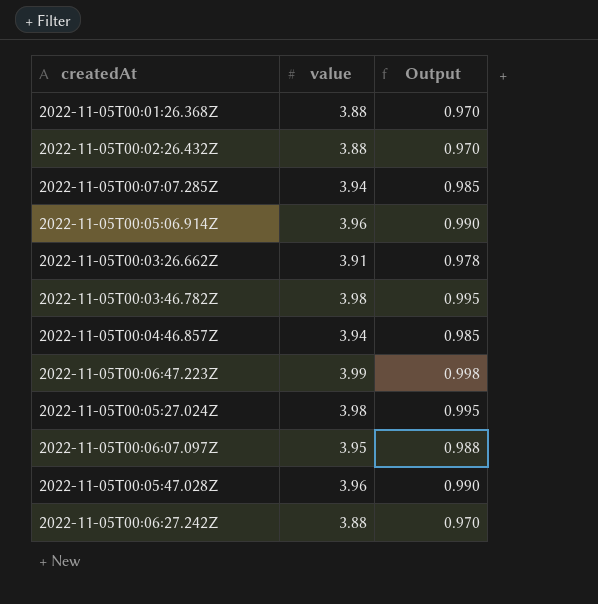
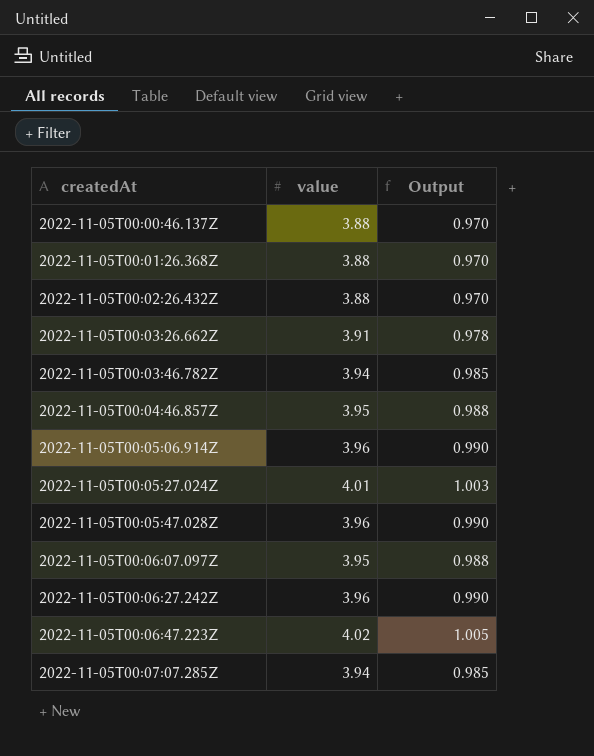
row order: none -> createdAt ascending
row 2022-11-05T00:00:46.137Z: none -> 3.88 | 0.970
2022-11-05T00:03:46.782Z | value: 3.98 -> 3.94
2022-11-05T00:03:46.782Z | Output: 0.995 -> 0.985
2022-11-05T00:04:46.857Z | value: 3.94 -> 3.95
2022-11-05T00:04:46.857Z | Output: 0.985 -> 0.988
2022-11-05T00:05:27.024Z | value: 3.98 -> 4.01
2022-11-05T00:05:27.024Z | Output: 0.995 -> 1.003
2022-11-05T00:06:27.242Z | value: 3.88 -> 3.96
2022-11-05T00:06:27.242Z | Output: 0.970 -> 0.990
2022-11-05T00:06:47.223Z | value: 3.99 -> 4.02
2022-11-05T00:06:47.223Z | Output: 0.998 -> 1.005

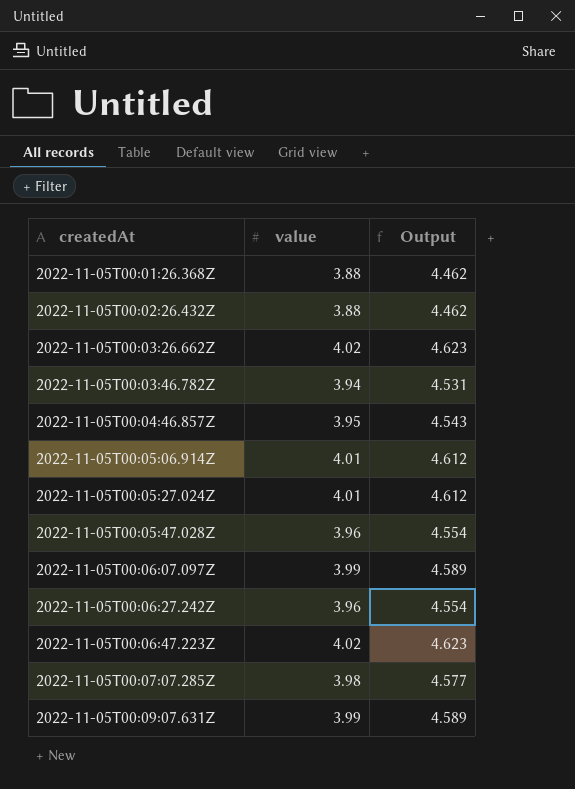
column Output | formula: [value] * 0.25 -> [value] * 1.15
row 2022-11-05T00:00:46.137Z: 3.88 | 0.970 -> none
2022-11-05T00:03:26.662Z | value: 3.91 -> 4.02
2022-11-05T00:05:06.914Z | value: 3.96 -> 4.01
2022-11-05T00:06:07.097Z | value: 3.95 -> 3.99
2022-11-05T00:07:07.285Z | value: 3.94 -> 3.98
row 2022-11-05T00:09:07.631Z: none -> 3.99 | 4.589

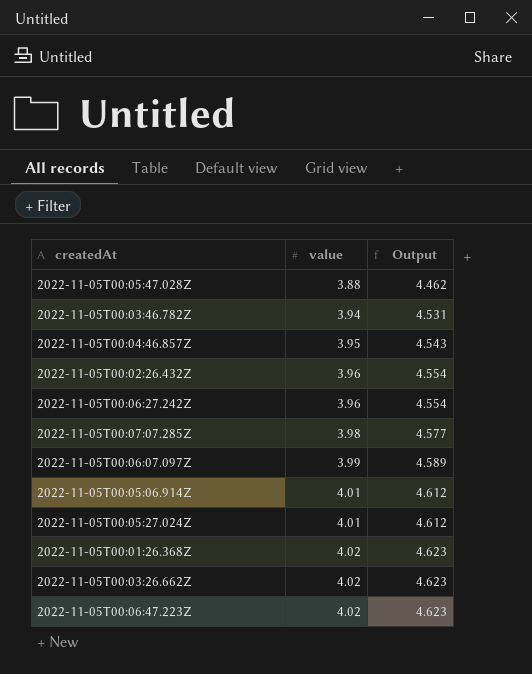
row order: createdAt ascending -> value ascending
row 2022-11-05T00:09:07.631Z: 3.99 | 4.589 -> none
2022-11-05T00:05:47.028Z | value: 3.96 -> 3.88
2022-11-05T00:05:47.028Z | Output: 4.554 -> 4.462
2022-11-05T00:02:26.432Z | value: 3.88 -> 3.96
2022-11-05T00:02:26.432Z | Output: 4.462 -> 4.554
2022-11-05T00:01:26.368Z | value: 3.88 -> 4.02
2022-11-05T00:01:26.368Z | Output: 4.462 -> 4.623

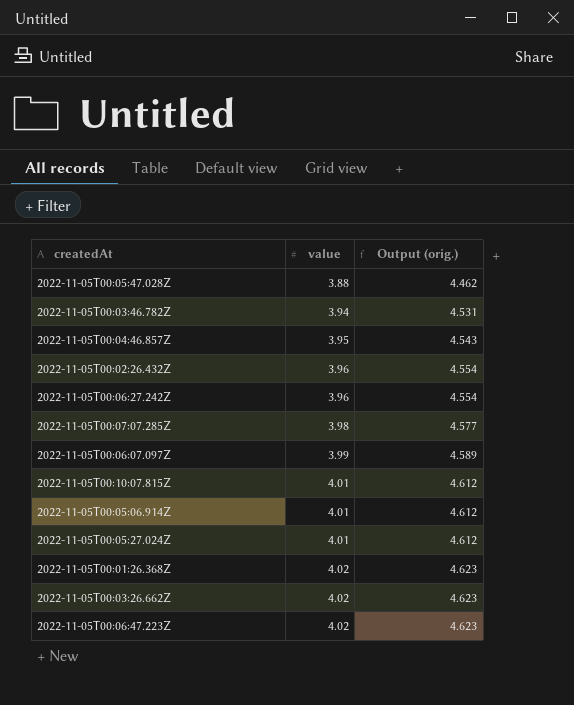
column name: Output -> Output (orig.)
row 2022-11-05T00:10:07.815Z: none -> 4.01 | 4.612

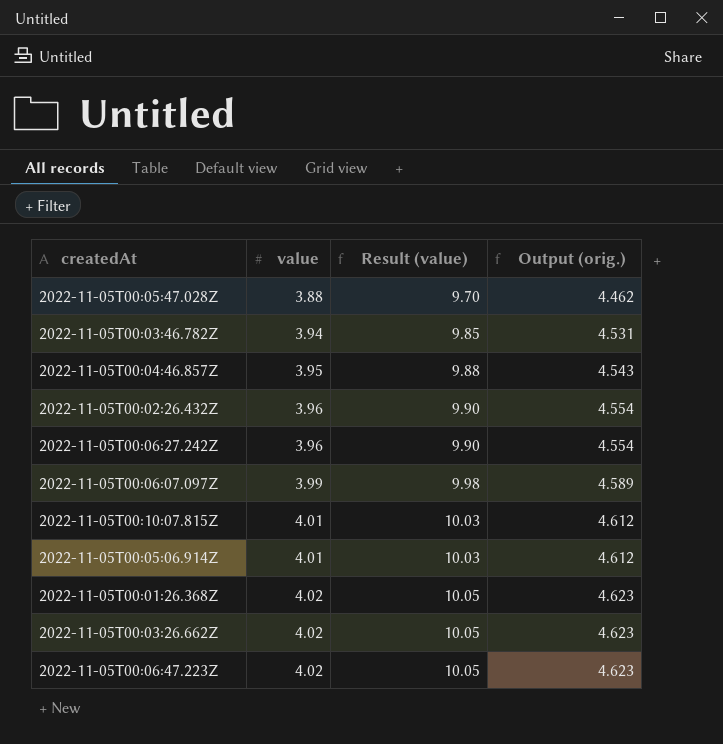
column Result (value) | formula: none -> [value] * 2.5
row 2022-11-05T00:07:07.285Z: 3.98 | 4.577 -> none
row 2022-11-05T00:05:27.024Z: 4.01 | 4.612 -> none

